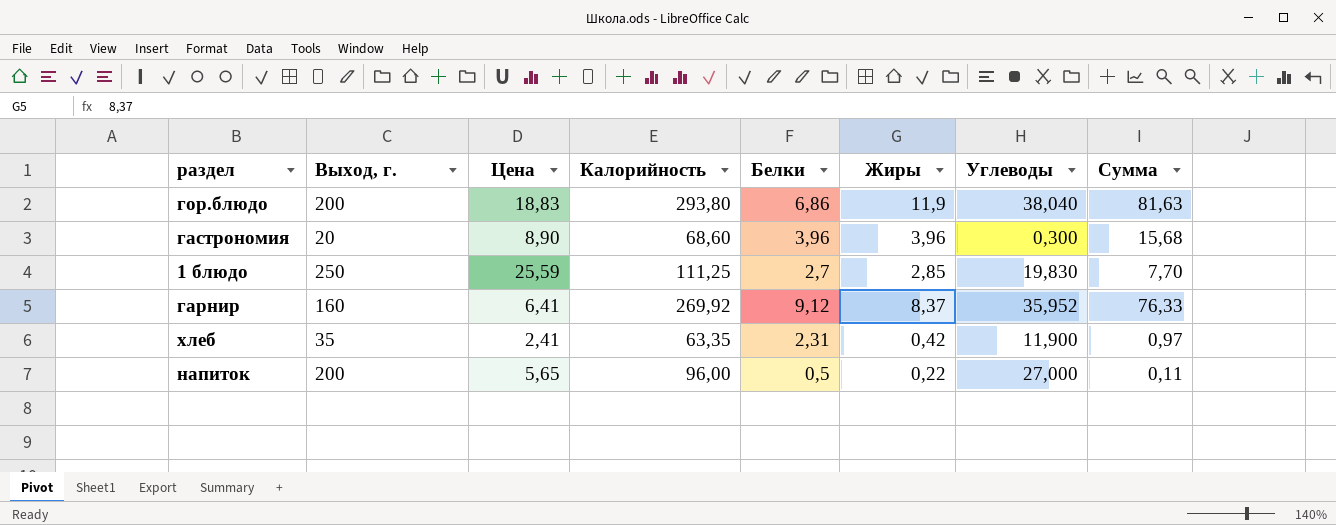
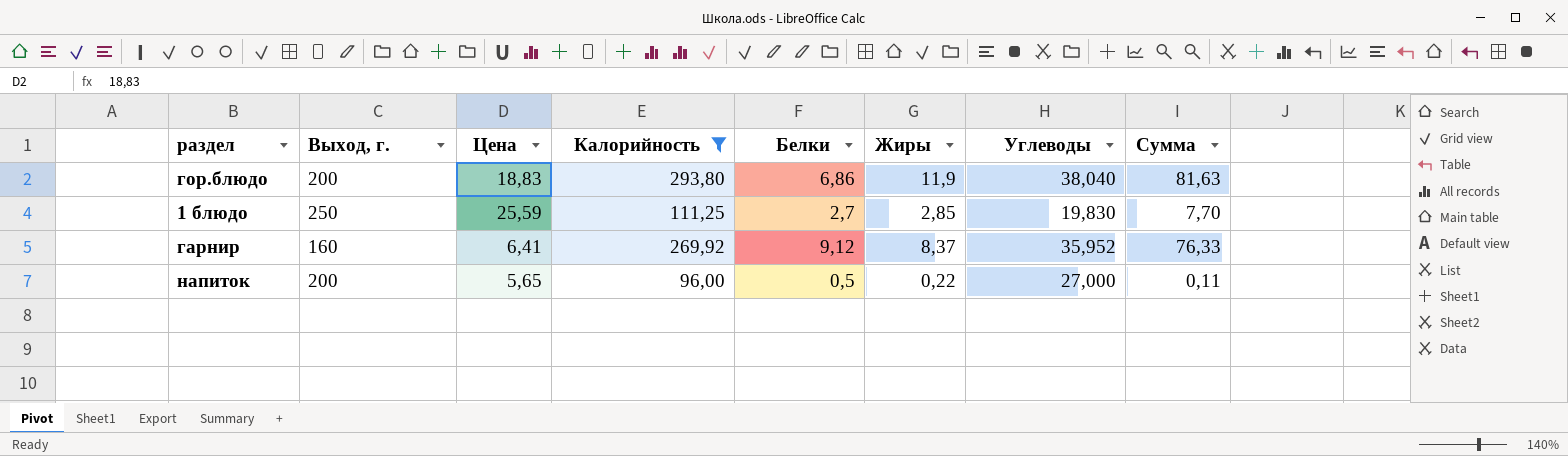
filter: none -> Калорийность >= 96,00

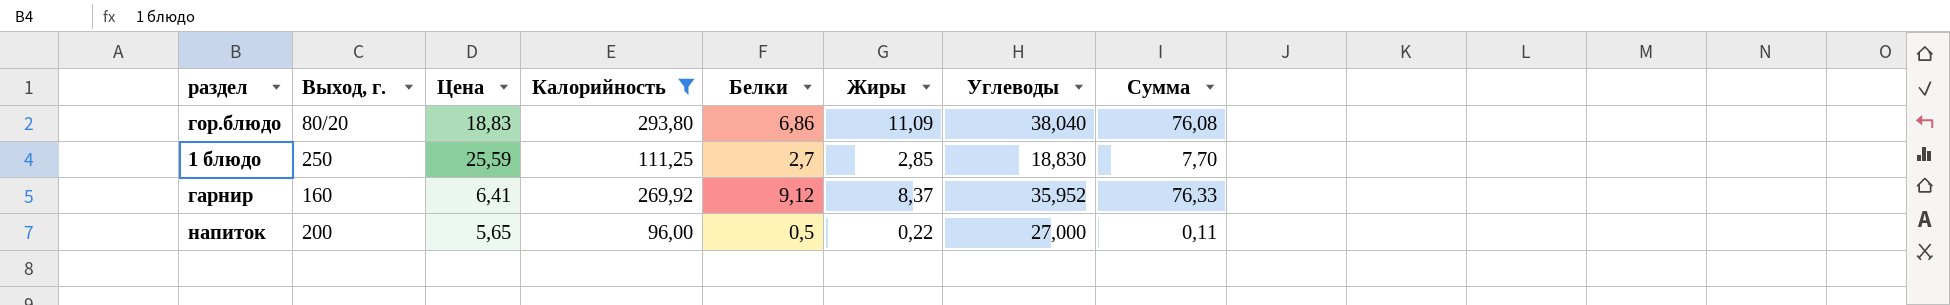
гор.блюдо | Выход, г.: 200 -> 80/20
гор.блюдо | Жиры: 11,9 -> 11,09
гор.блюдо | Сумма: 81,63 -> 76,08
1 блюдо | Углеводы: 19,830 -> 18,830

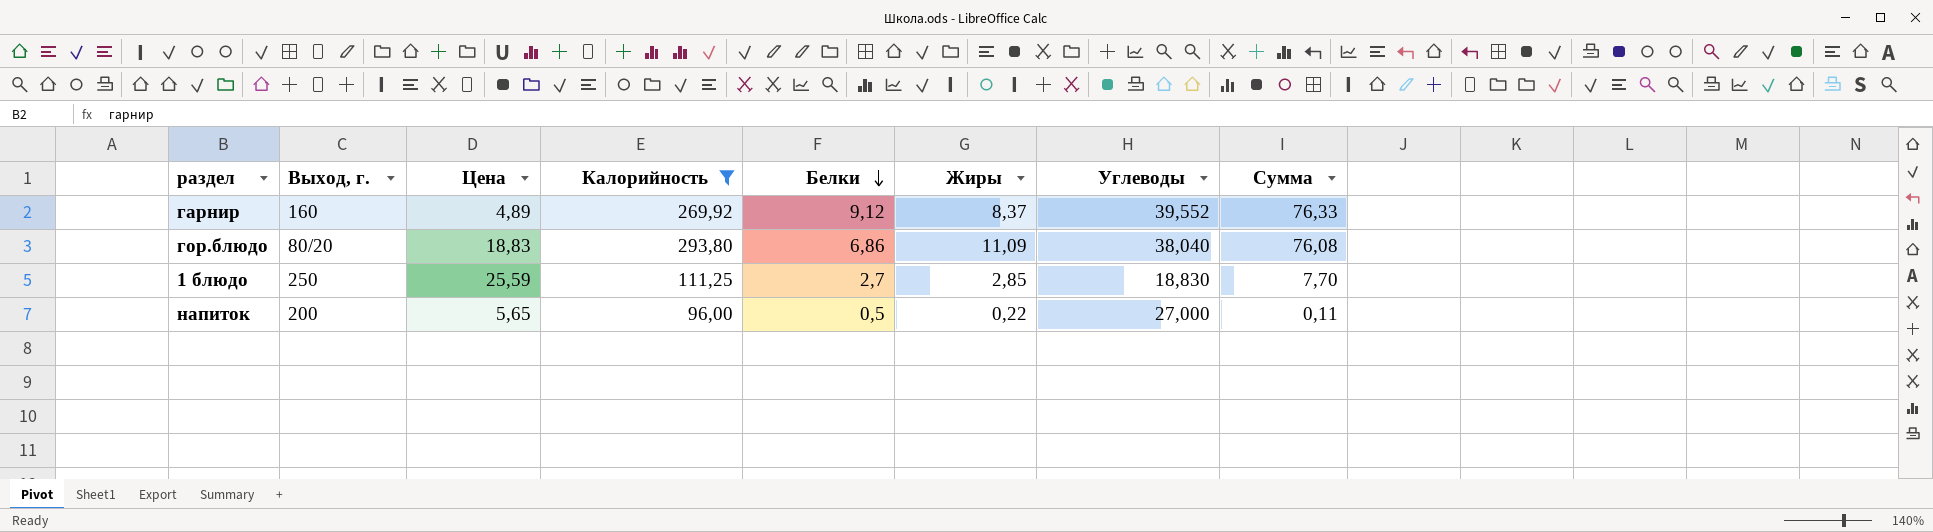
row order: none -> Белки descending
гарнир | Цена: 6,41 -> 4,89
гарнир | Углеводы: 35,952 -> 39,552

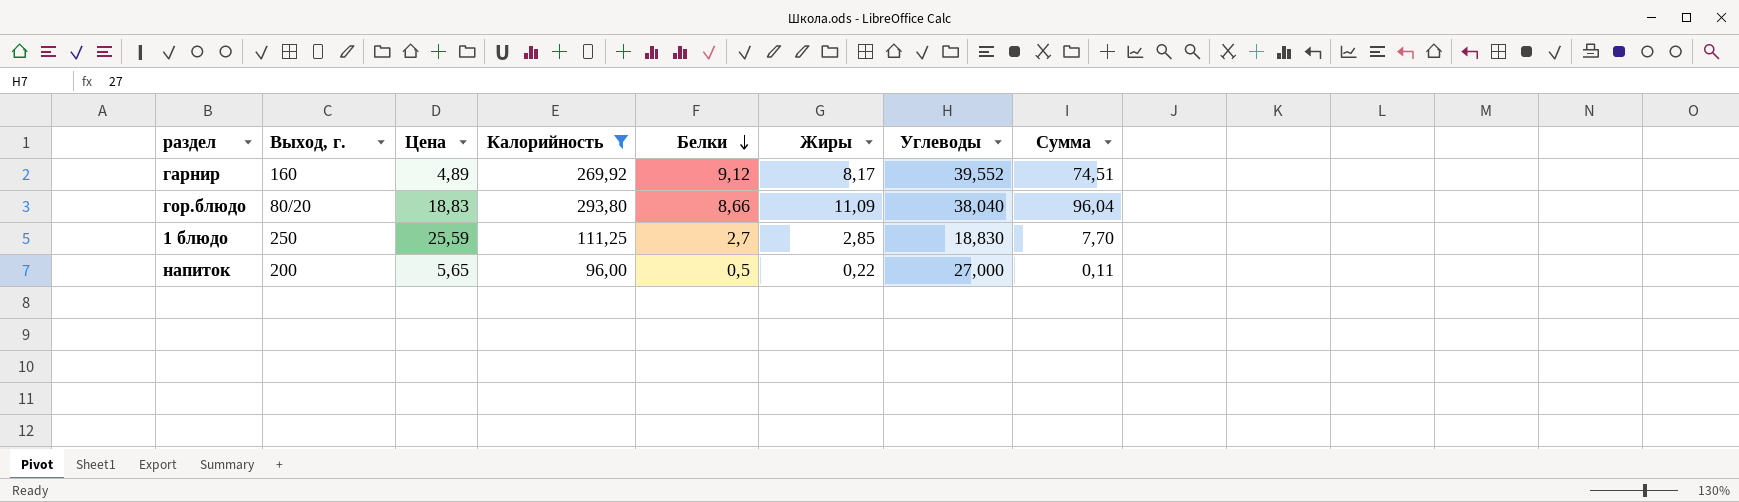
гарнир | Жиры: 8,37 -> 8,17
гарнир | Сумма: 76,33 -> 74,51
гор.блюдо | Белки: 6,86 -> 8,66
гор.блюдо | Сумма: 76,08 -> 96,04

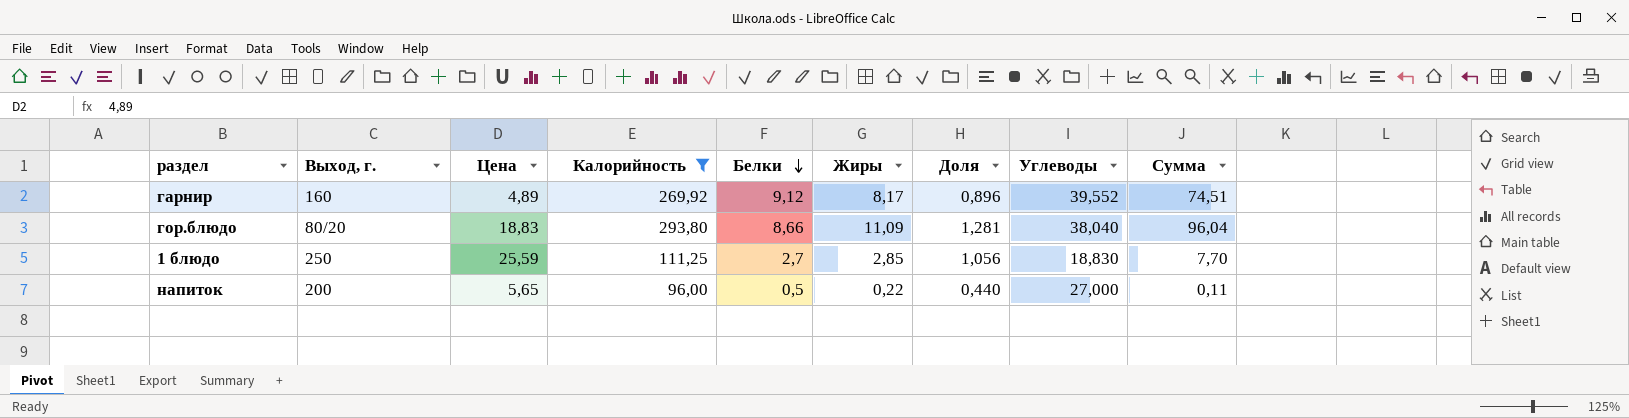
column Доля | formula: none -> [Жиры] / [Белки]

